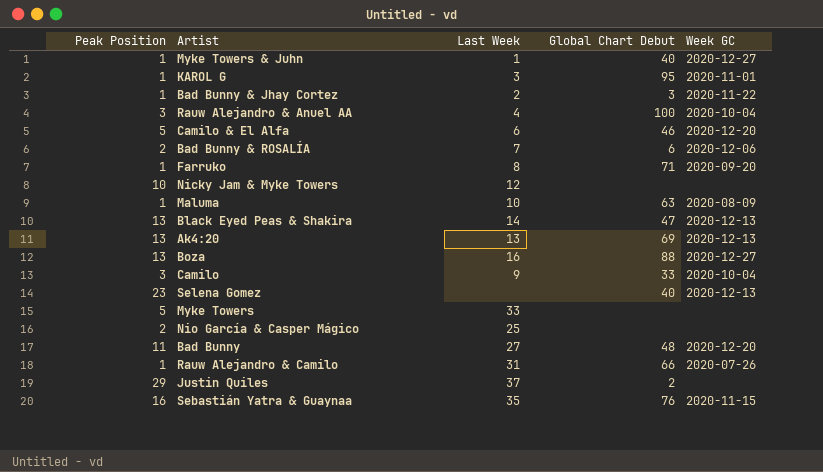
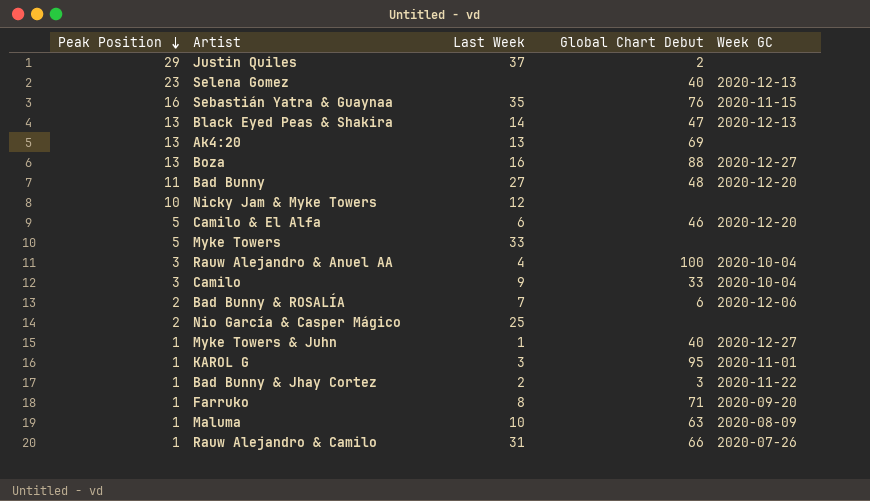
row order: none -> Peak Position descending
Ak4:20 | Week GC: 2020-12-13 -> none

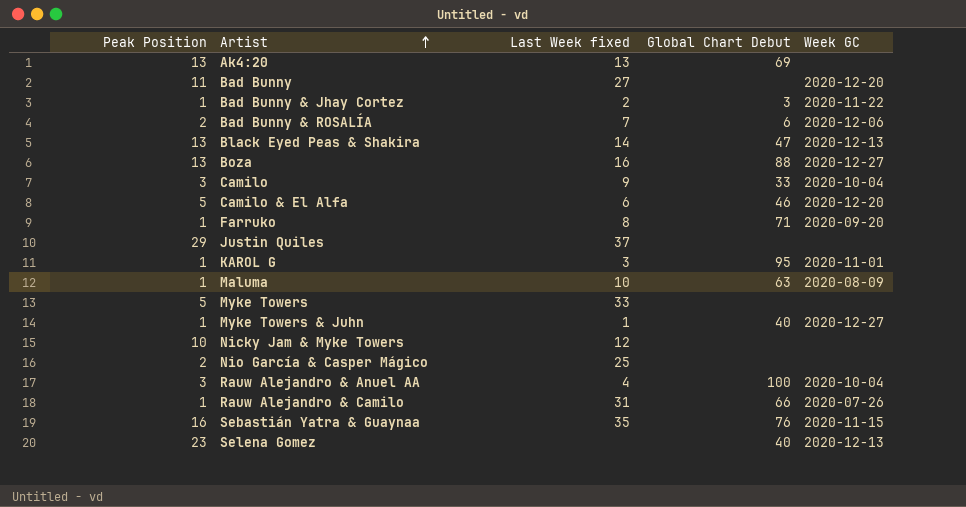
row order: Peak Position descending -> Artist ascending
column name: Last Week -> Last Week fixed
Bad Bunny | Global Chart Debut: 48 -> none
Justin Quiles | Global Chart Debut: 2 -> none

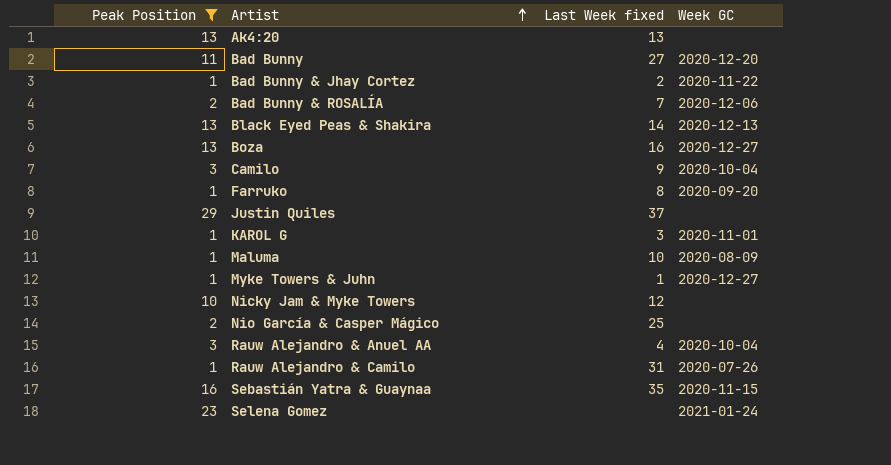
filter: none -> Peak Position != 5
column Global Chart Debut | position: 4 -> none
Selena Gomez | Week GC: 2020-12-13 -> 2021-01-24

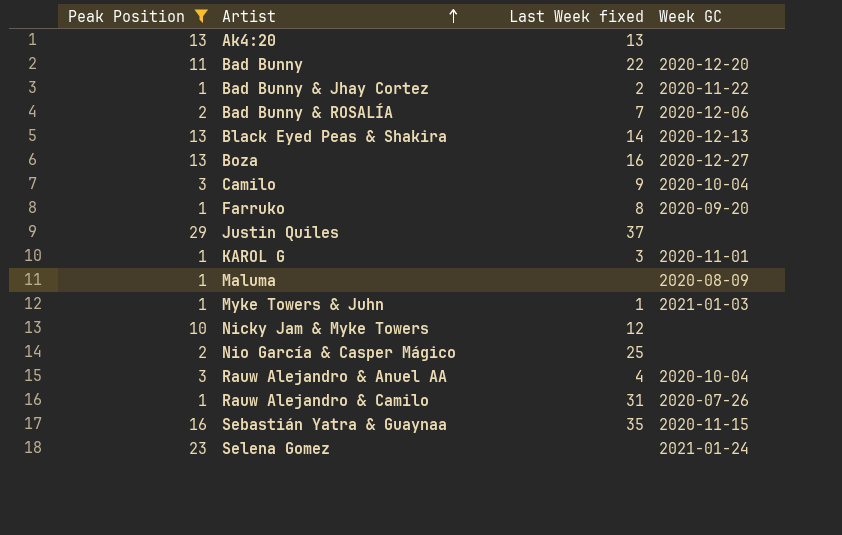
Bad Bunny | Last Week fixed: 27 -> 22
Maluma | Last Week fixed: 10 -> none
Myke Towers & Juhn | Week GC: 2020-12-27 -> 2021-01-03

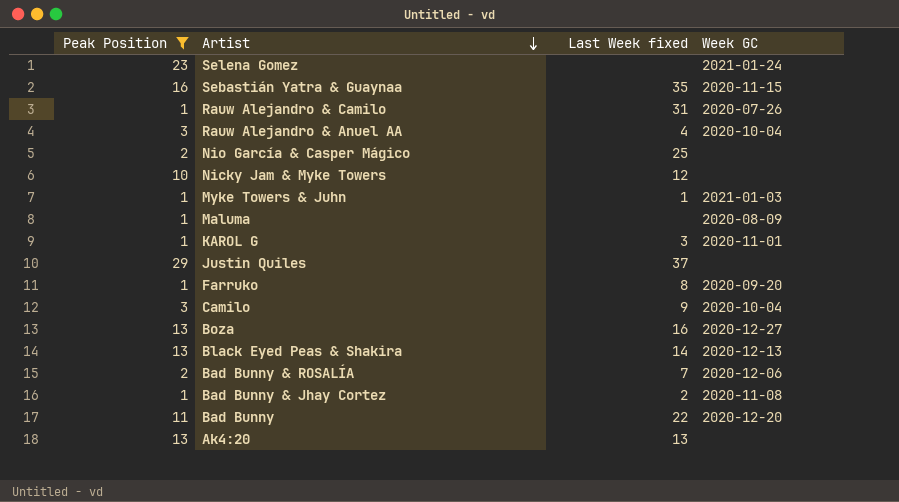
row order: Artist ascending -> Artist descending
Bad Bunny & Jhay Cortez | Week GC: 2020-11-22 -> 2020-11-08

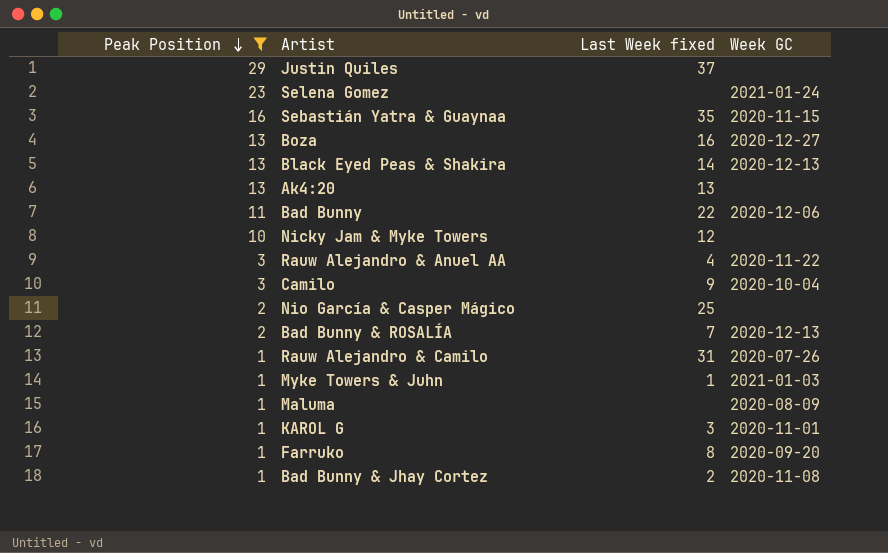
row order: Artist descending -> Peak Position descending
Bad Bunny | Week GC: 2020-12-20 -> 2020-12-06
Rauw Alejandro & Anuel AA | Week GC: 2020-10-04 -> 2020-11-22
Bad Bunny & ROSALÍA | Week GC: 2020-12-06 -> 2020-12-13

